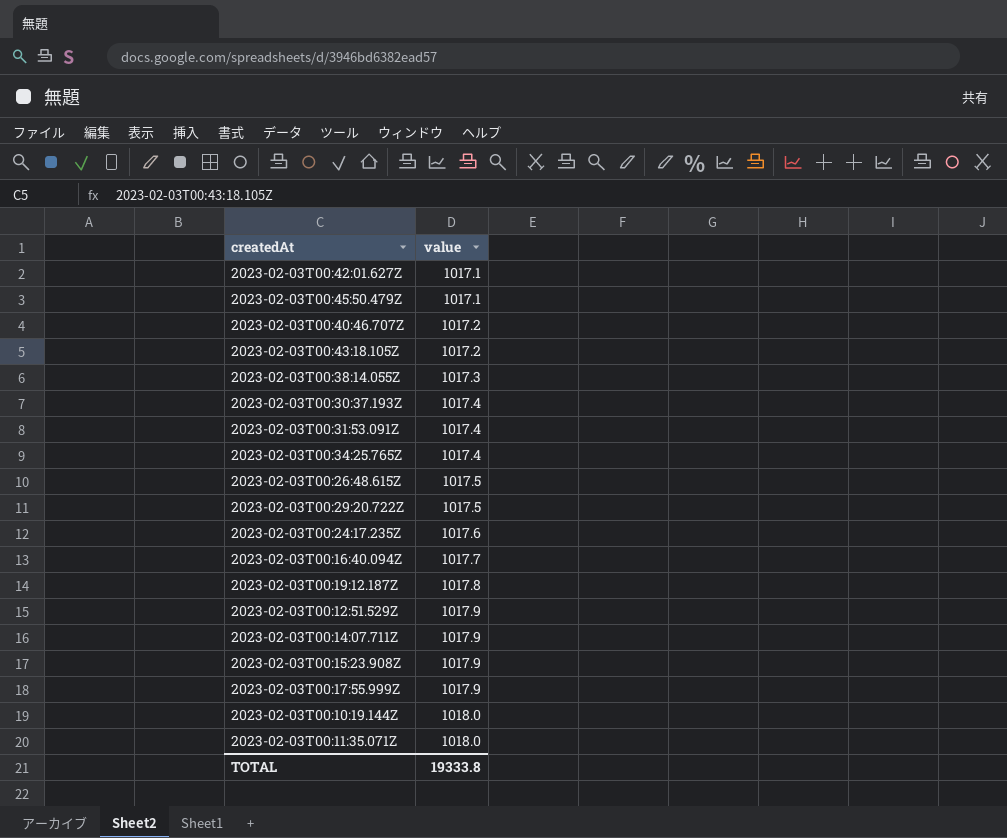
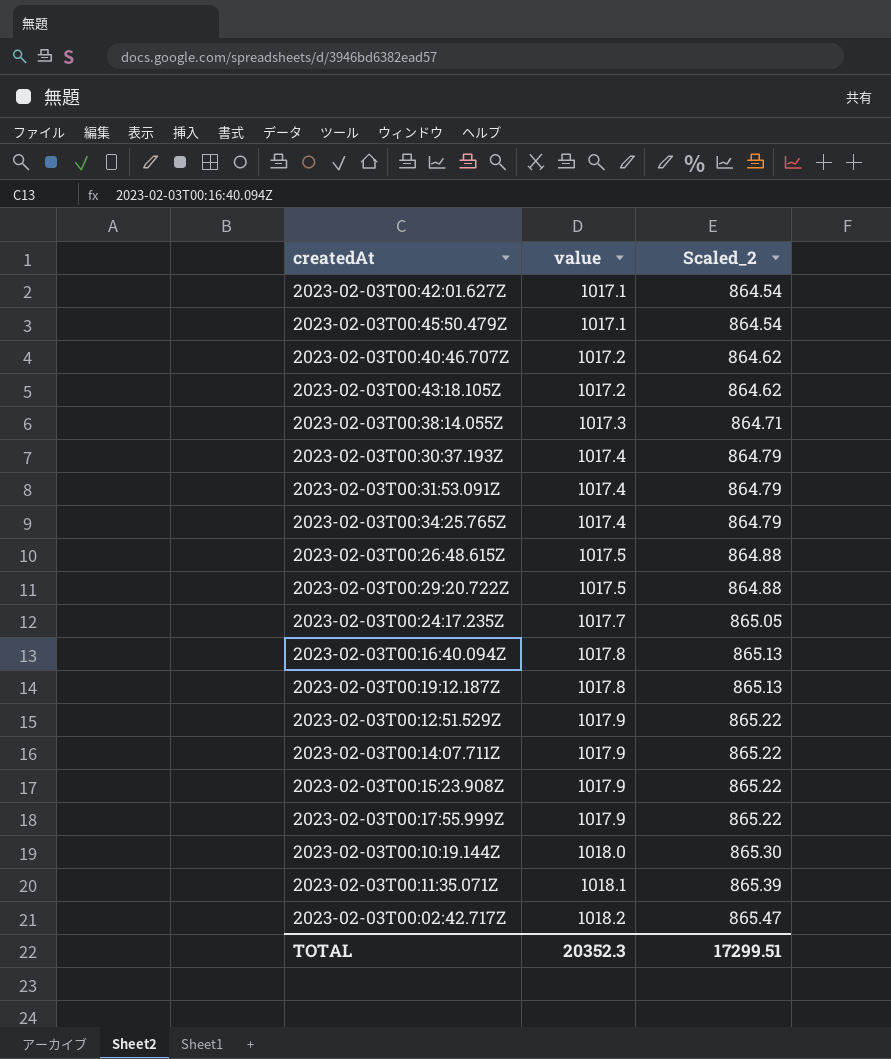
column Scaled_2 | formula: none -> [value] * 0.85
2023-02-03T00:24:17.235Z | value: 1017.6 -> 1017.7
2023-02-03T00:16:40.094Z | value: 1017.7 -> 1017.8
2023-02-03T00:11:35.071Z | value: 1018.0 -> 1018.1
row 2023-02-03T00:02:42.717Z: none -> 1018.2 | 865.47
TOTAL | value: 19333.8 -> 20352.3

